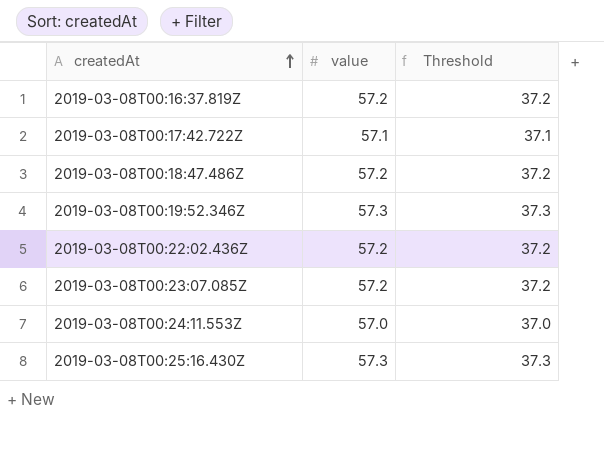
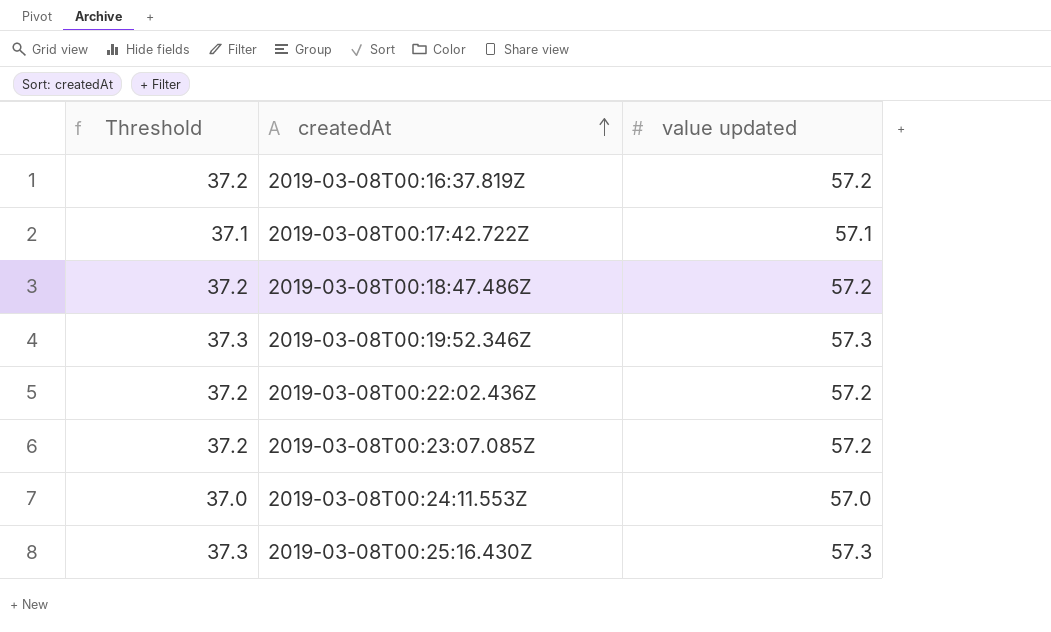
column Threshold | position: 3 -> 1
column name: value -> value updated

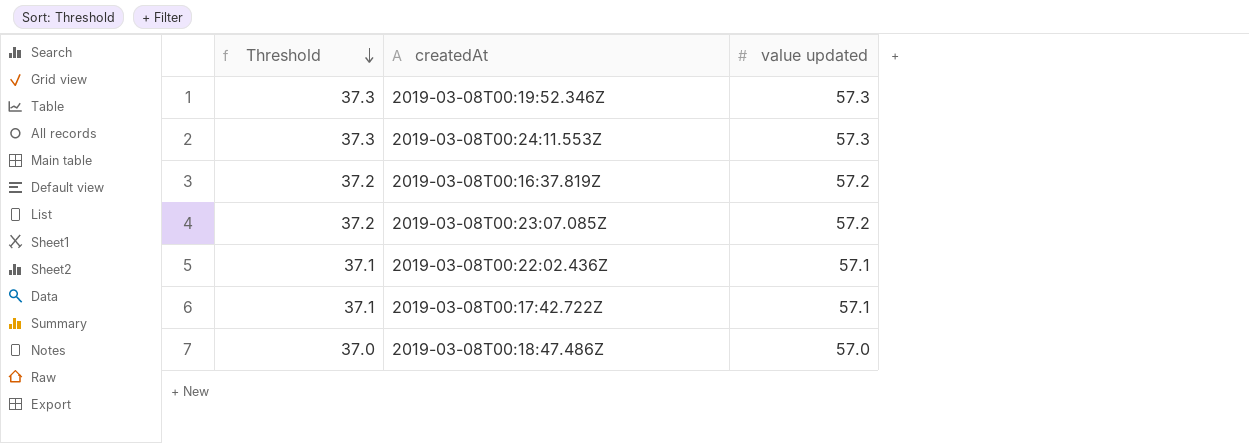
row order: createdAt ascending -> Threshold descending
row 2019-03-08T00:25:16.430Z: 37.3 | 57.3 -> none
2019-03-08T00:24:11.553Z | Threshold: 37.0 -> 37.3
2019-03-08T00:24:11.553Z | value updated: 57.0 -> 57.3
2019-03-08T00:22:02.436Z | Threshold: 37.2 -> 37.1
2019-03-08T00:22:02.436Z | value updated: 57.2 -> 57.1
2019-03-08T00:18:47.486Z | Threshold: 37.2 -> 37.0
2019-03-08T00:18:47.486Z | value updated: 57.2 -> 57.0

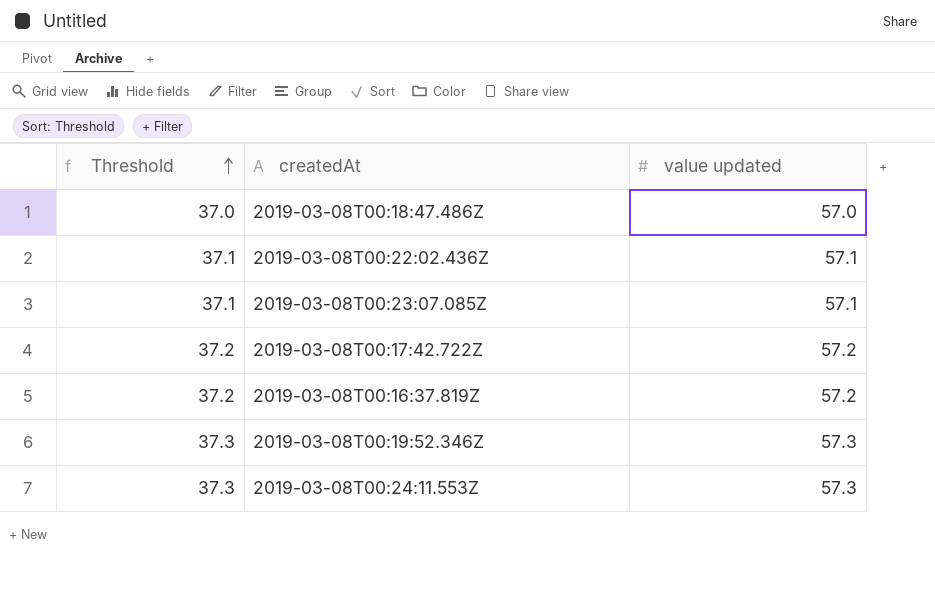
row order: Threshold descending -> Threshold ascending
2019-03-08T00:23:07.085Z | Threshold: 37.2 -> 37.1
2019-03-08T00:23:07.085Z | value updated: 57.2 -> 57.1
2019-03-08T00:17:42.722Z | Threshold: 37.1 -> 37.2
2019-03-08T00:17:42.722Z | value updated: 57.1 -> 57.2

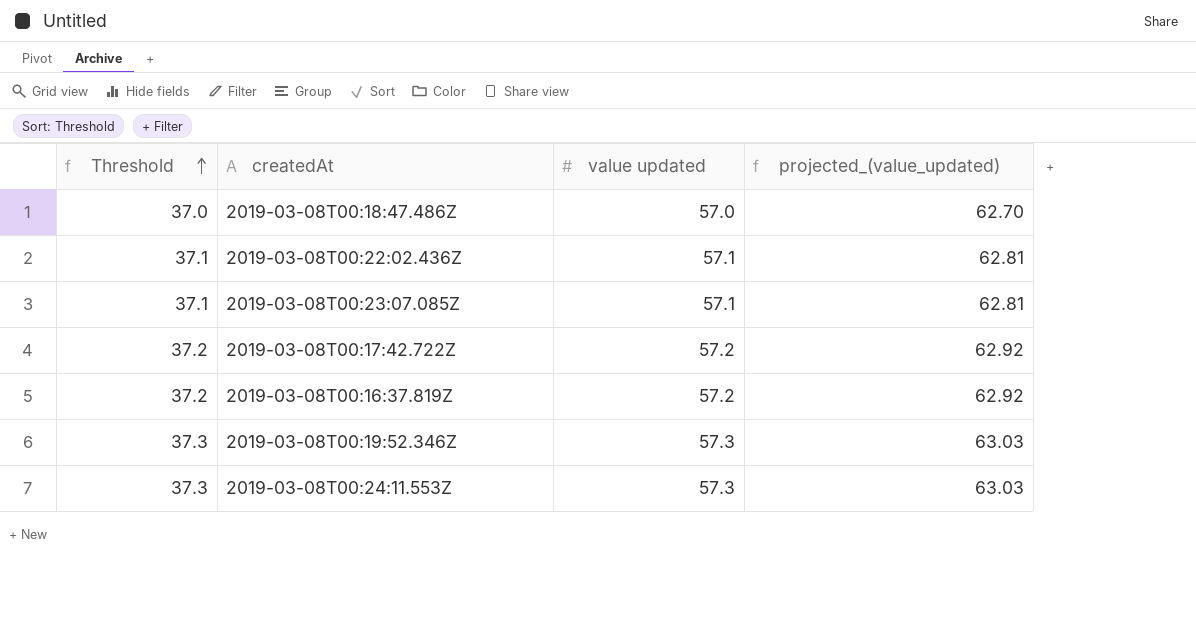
column projected_(value_updated) | formula: none -> [value updated] * 1.1

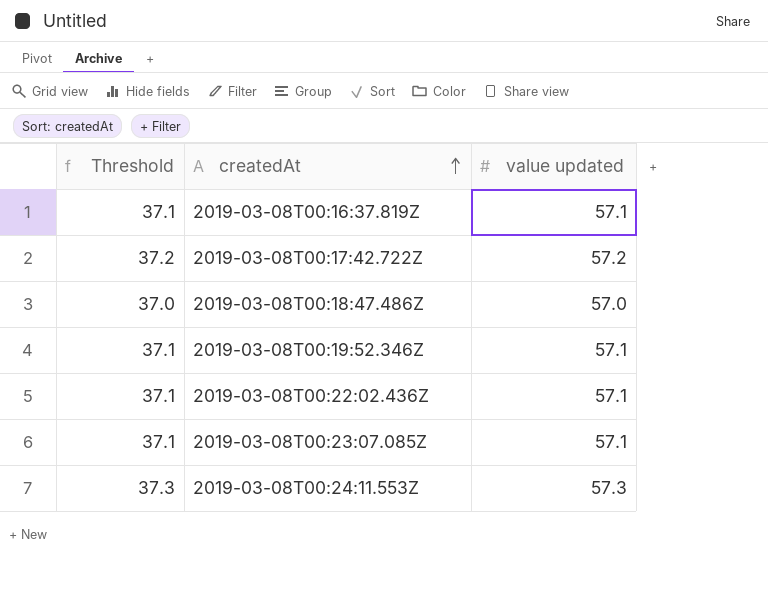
row order: Threshold ascending -> createdAt ascending
column projected_(value_updated) | formula: [value updated] * 1.1 -> none
2019-03-08T00:16:37.819Z | Threshold: 37.2 -> 37.1
2019-03-08T00:16:37.819Z | value updated: 57.2 -> 57.1
2019-03-08T00:19:52.346Z | Threshold: 37.3 -> 37.1
2019-03-08T00:19:52.346Z | value updated: 57.3 -> 57.1

